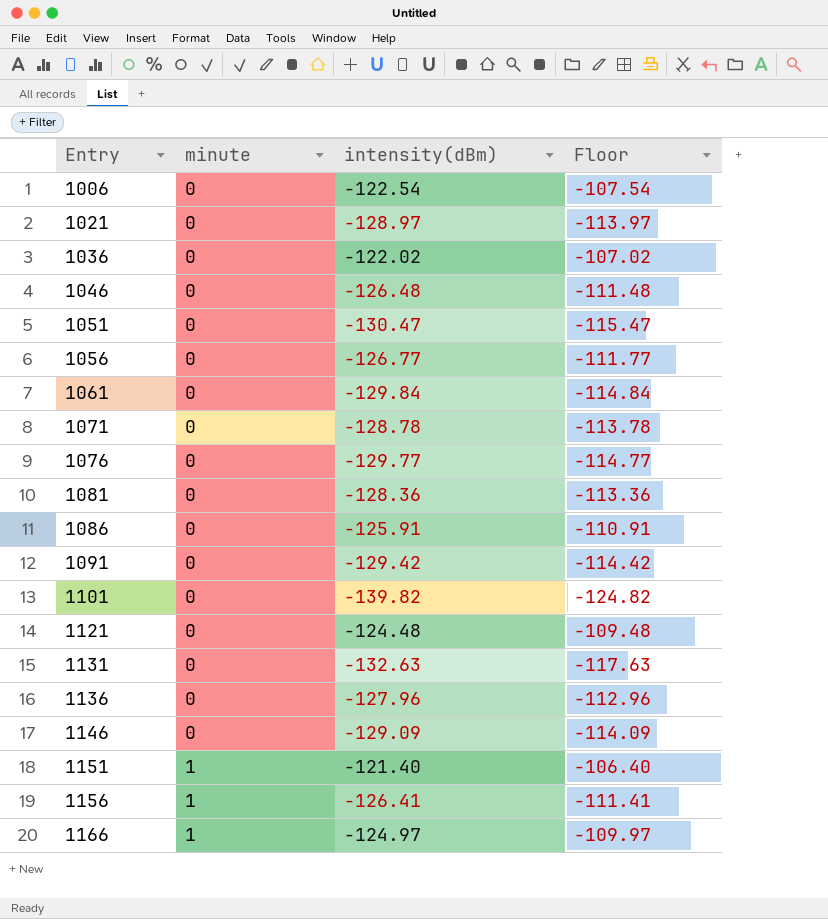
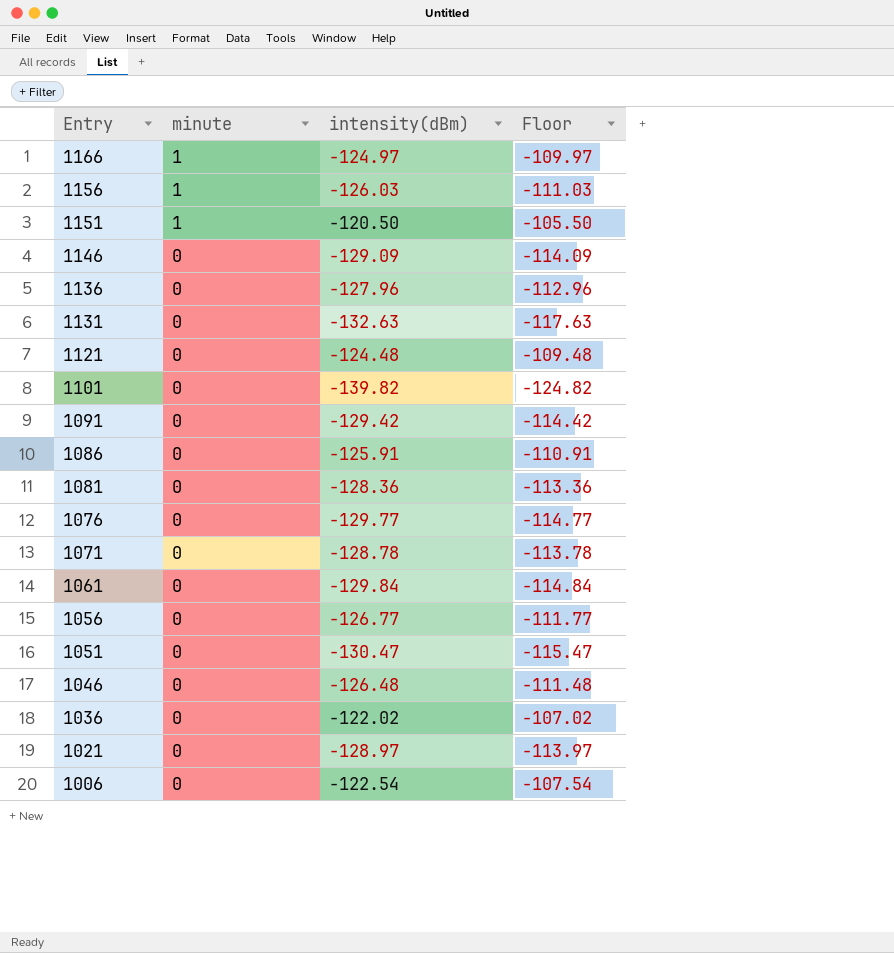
row order: Entry ascending -> Entry descending
1156 | intensity(dBm): -126.41 -> -126.03
1156 | Floor: -111.41 -> -111.03
1151 | intensity(dBm): -121.40 -> -120.50
1151 | Floor: -106.40 -> -105.50

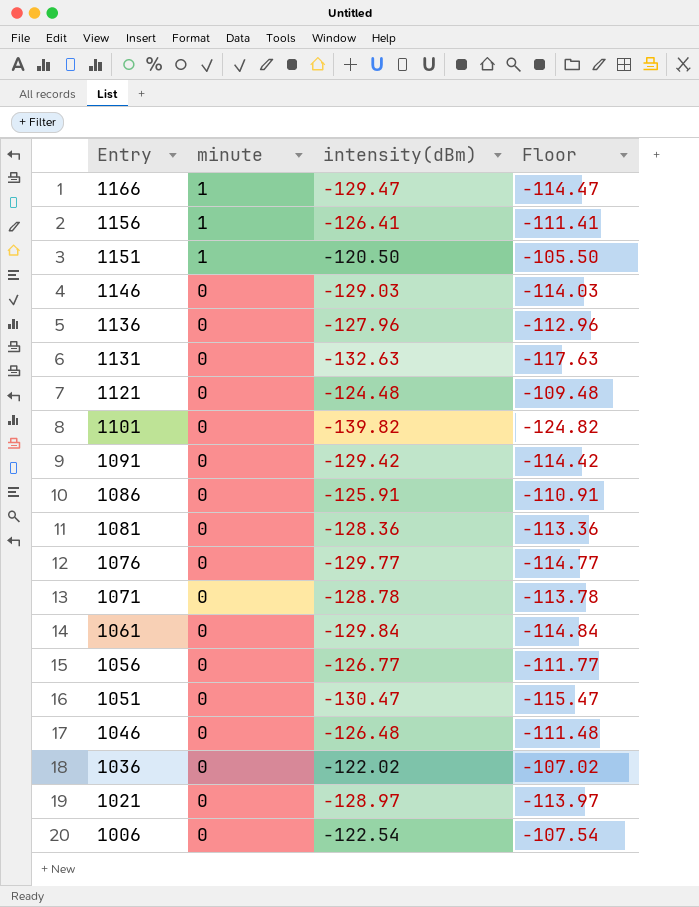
1166 | intensity(dBm): -124.97 -> -129.47
1166 | Floor: -109.97 -> -114.47
1156 | intensity(dBm): -126.03 -> -126.41
1156 | Floor: -111.03 -> -111.41
1146 | intensity(dBm): -129.09 -> -129.03
1146 | Floor: -114.09 -> -114.03

